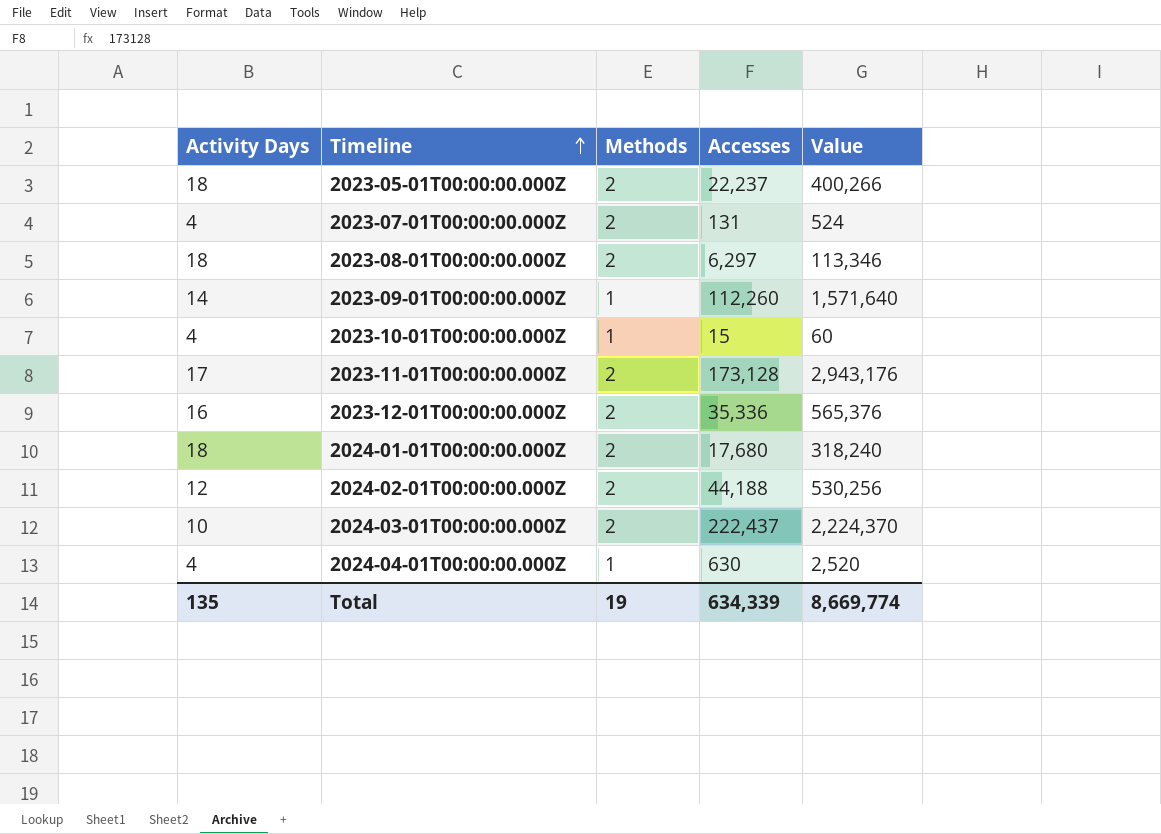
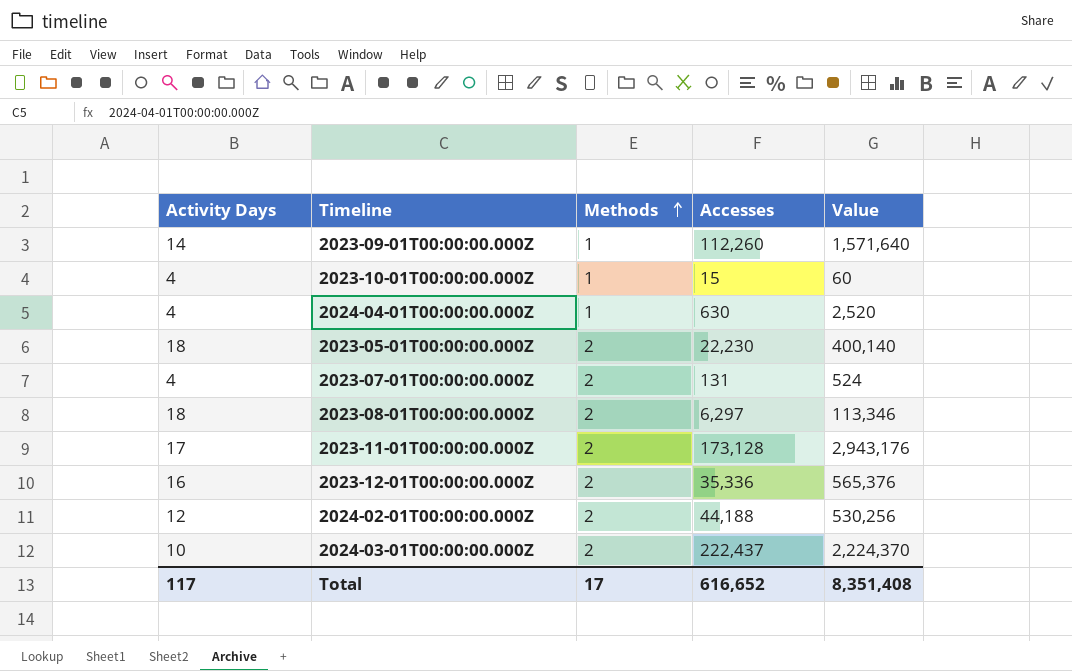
row order: Timeline ascending -> Methods ascending
row 2024-01-01T00:00:00.000Z: 18 | 2 | 17,680 | 318,240 -> none
2023-05-01T00:00:00.000Z | Accesses: 22,237 -> 22,230
2023-05-01T00:00:00.000Z | Value: 400,266 -> 400,140
Total | Activity Days: 135 -> 117
Total | Methods: 19 -> 17
Total | Accesses: 634,339 -> 616,652
Total | Value: 8,669,774 -> 8,351,408

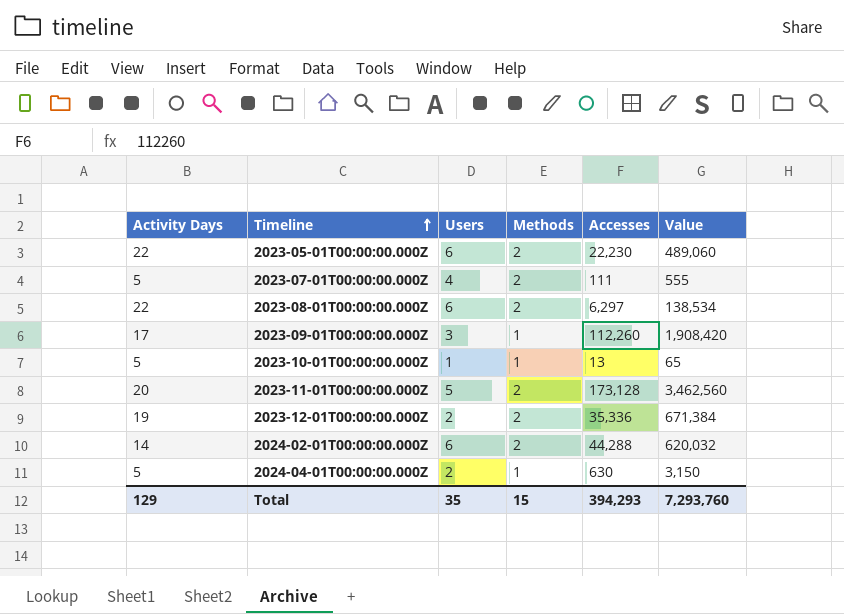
row order: Methods ascending -> Timeline ascending
column Users | position: none -> 3
row 2024-03-01T00:00:00.000Z: 10 | 2 | 222,437 | 2,224,370 -> none
2023-05-01T00:00:00.000Z | Activity Days: 18 -> 22
2023-05-01T00:00:00.000Z | Value: 400,140 -> 489,060
2023-07-01T00:00:00.000Z | Activity Days: 4 -> 5
2023-07-01T00:00:00.000Z | Accesses: 131 -> 111
2023-07-01T00:00:00.000Z | Value: 524 -> 555
2023-08-01T00:00:00.000Z | Activity Days: 18 -> 22
2023-08-01T00:00:00.000Z | Value: 113,346 -> 138,534
2023-09-01T00:00:00.000Z | Activity Days: 14 -> 17
2023-09-01T00:00:00.000Z | Value: 1,571,640 -> 1,908,420
2023-10-01T00:00:00.000Z | Activity Days: 4 -> 5
2023-10-01T00:00:00.000Z | Accesses: 15 -> 13
2023-10-01T00:00:00.000Z | Value: 60 -> 65
2023-11-01T00:00:00.000Z | Activity Days: 17 -> 20
2023-11-01T00:00:00.000Z | Value: 2,943,176 -> 3,462,560
2023-12-01T00:00:00.000Z | Activity Days: 16 -> 19
2023-12-01T00:00:00.000Z | Value: 565,376 -> 671,384
2024-02-01T00:00:00.000Z | Activity Days: 12 -> 14
2024-02-01T00:00:00.000Z | Accesses: 44,188 -> 44,288
2024-02-01T00:00:00.000Z | Value: 530,256 -> 620,032
2024-04-01T00:00:00.000Z | Activity Days: 4 -> 5
2024-04-01T00:00:00.000Z | Value: 2,520 -> 3,150
Total | Activity Days: 117 -> 129
Total | Methods: 17 -> 15
Total | Accesses: 616,652 -> 394,293
Total | Value: 8,351,408 -> 7,293,760

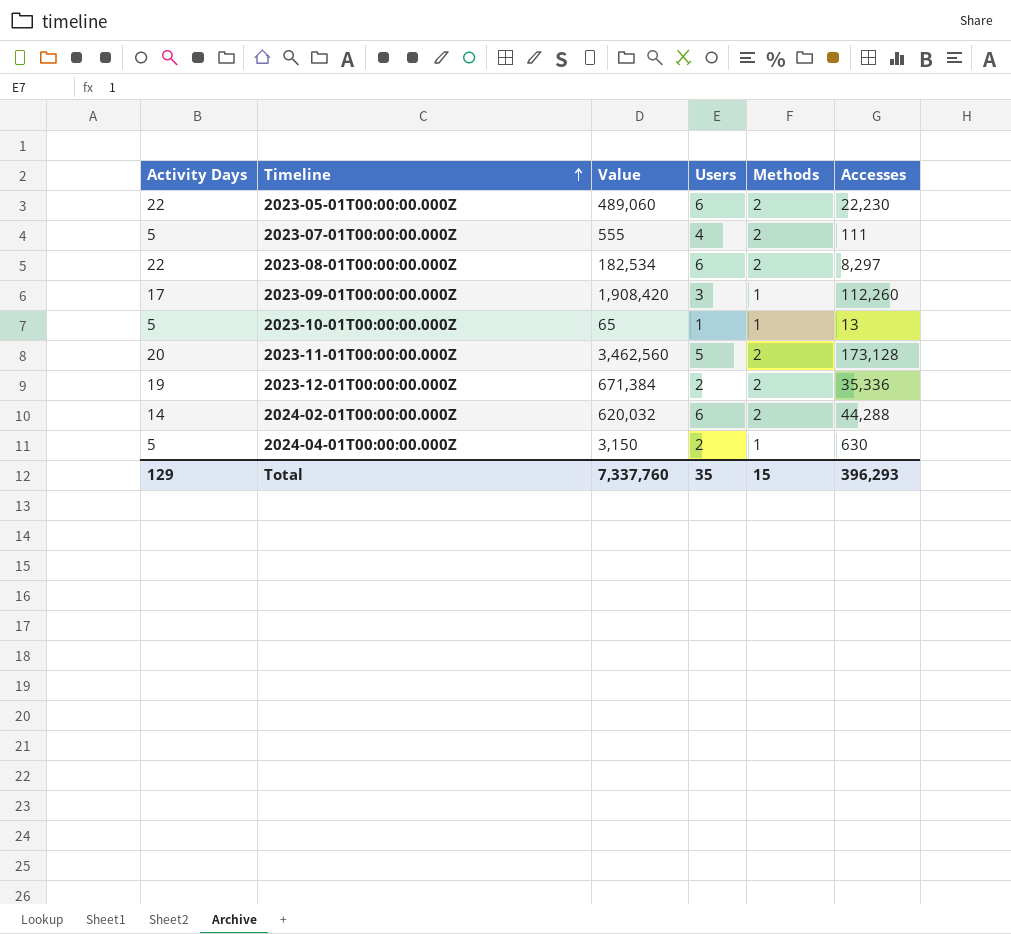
column Value | position: 6 -> 3
2023-08-01T00:00:00.000Z | Value: 138,534 -> 182,534
2023-08-01T00:00:00.000Z | Accesses: 6,297 -> 8,297
Total | Value: 7,293,760 -> 7,337,760
Total | Accesses: 394,293 -> 396,293

